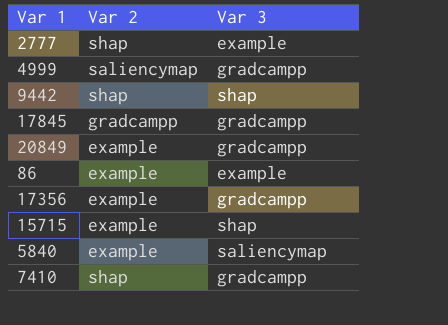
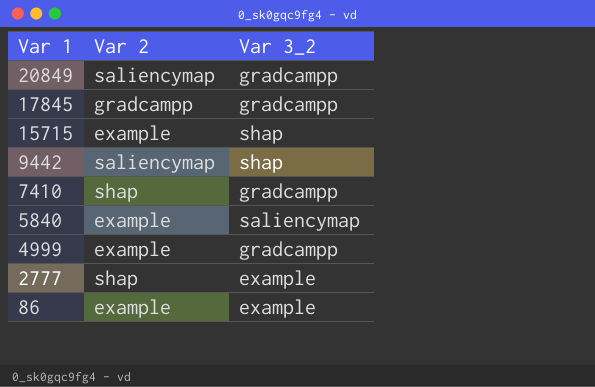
row order: none -> Var 1 descending
column name: Var 3 -> Var 3_2
row 17356: example | gradcampp -> none
20849 | Var 2: example -> saliencymap
9442 | Var 2: shap -> saliencymap
4999 | Var 2: saliencymap -> example

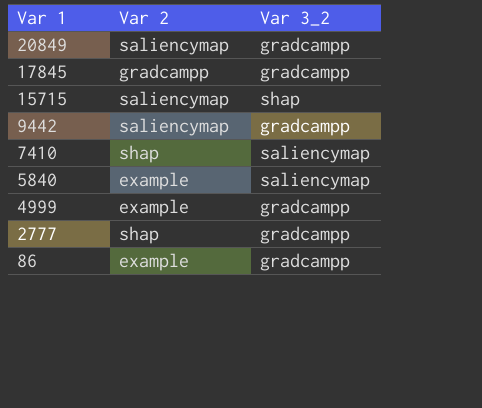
15715 | Var 2: example -> saliencymap
9442 | Var 3_2: shap -> gradcampp
7410 | Var 3_2: gradcampp -> saliencymap
2777 | Var 3_2: example -> gradcampp
86 | Var 3_2: example -> gradcampp

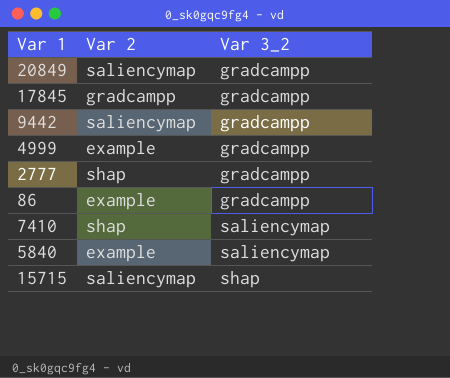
row order: Var 1 descending -> Var 3_2 ascending

